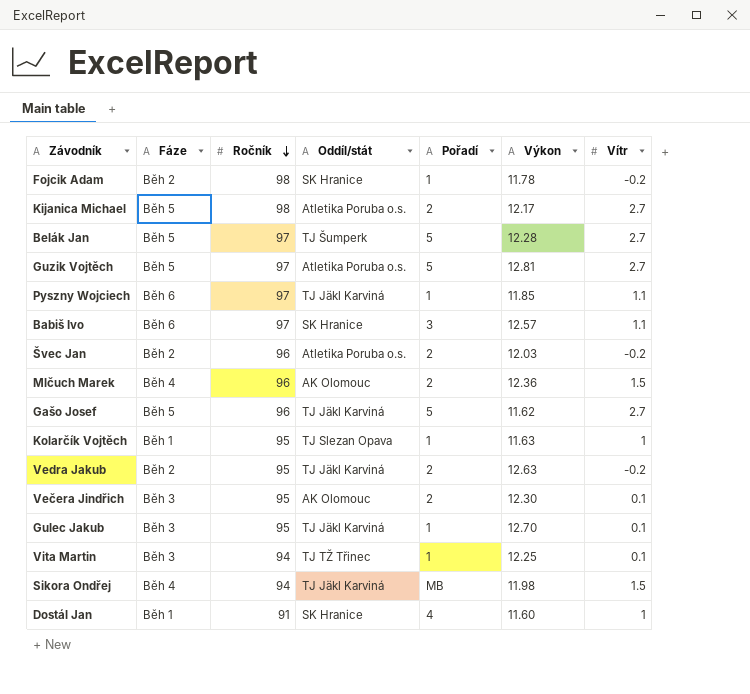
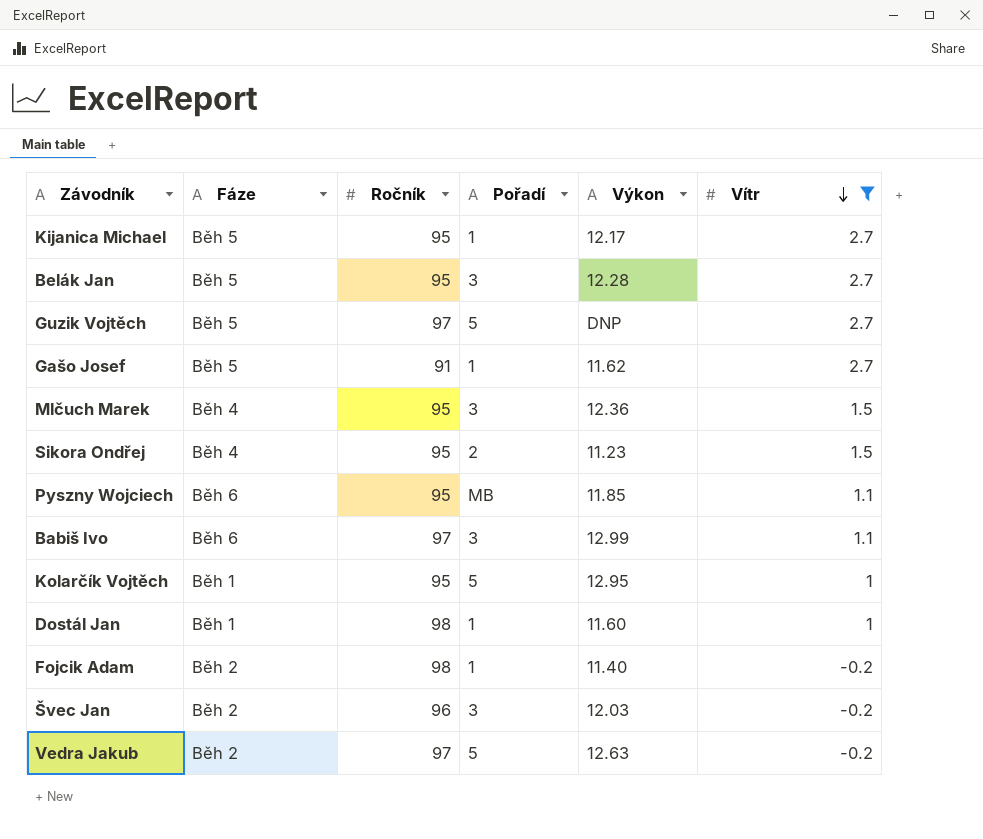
filter: none -> Vítr != 0.1
row order: Ročník descending -> Vítr descending
column Oddíl/stát | position: 4 -> none
Kijanica Michael | Ročník: 98 -> 95
Kijanica Michael | Pořadí: 2 -> 1
Belák Jan | Ročník: 97 -> 95
Belák Jan | Pořadí: 5 -> 3
Guzik Vojtěch | Výkon: 12.81 -> DNP
Gašo Josef | Ročník: 96 -> 91
Gašo Josef | Pořadí: 5 -> 1
Mlčuch Marek | Ročník: 96 -> 95
Mlčuch Marek | Pořadí: 2 -> 3
Sikora Ondřej | Ročník: 94 -> 95
Sikora Ondřej | Pořadí: MB -> 2
Sikora Ondřej | Výkon: 11.98 -> 11.23
Pyszny Wojciech | Ročník: 97 -> 95
Pyszny Wojciech | Pořadí: 1 -> MB
Babiš Ivo | Výkon: 12.57 -> 12.99
Kolarčík Vojtěch | Pořadí: 1 -> 5
Kolarčík Vojtěch | Výkon: 11.63 -> 12.95
Dostál Jan | Ročník: 91 -> 98
Dostál Jan | Pořadí: 4 -> 1
Fojcik Adam | Výkon: 11.78 -> 11.40
Švec Jan | Pořadí: 2 -> 3
Vedra Jakub | Ročník: 95 -> 97
Vedra Jakub | Pořadí: 2 -> 5

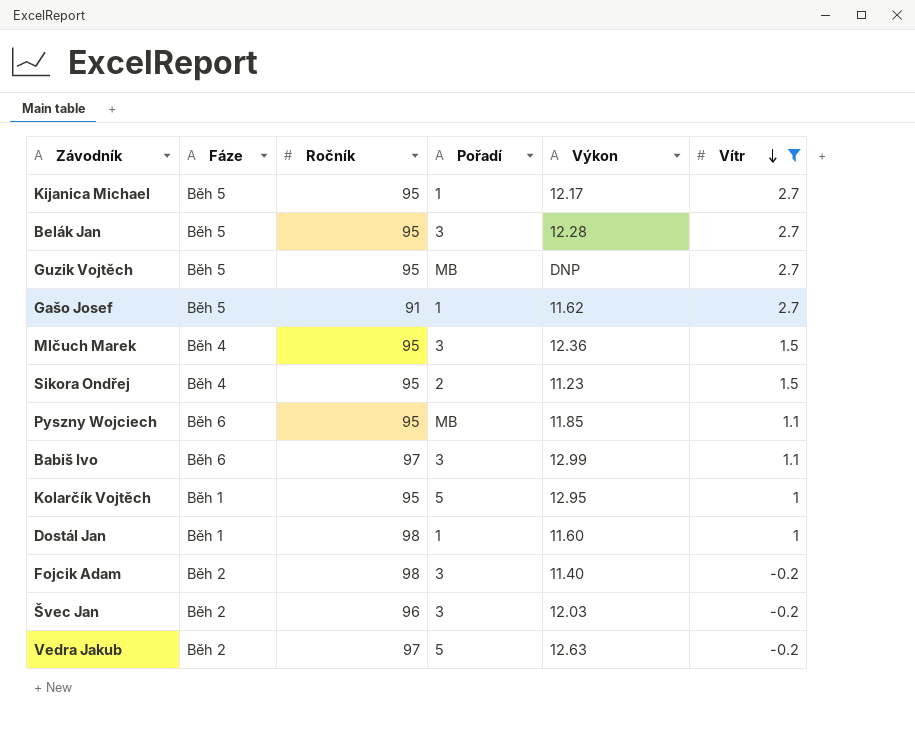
Guzik Vojtěch | Ročník: 97 -> 95
Guzik Vojtěch | Pořadí: 5 -> MB
Fojcik Adam | Pořadí: 1 -> 3

